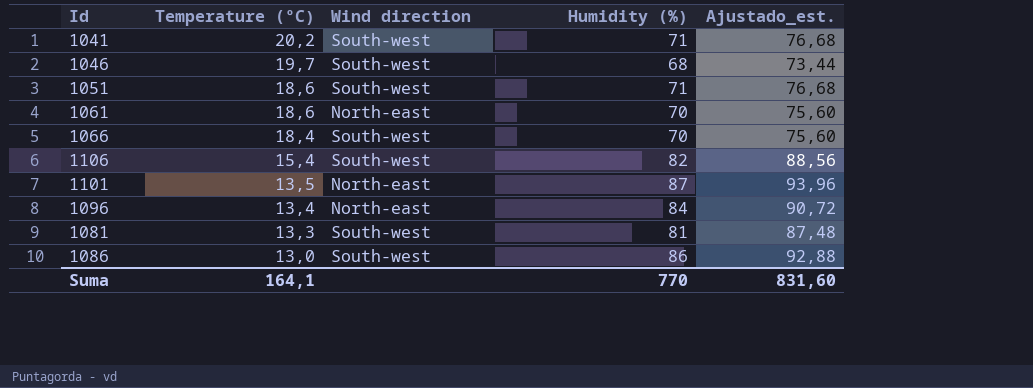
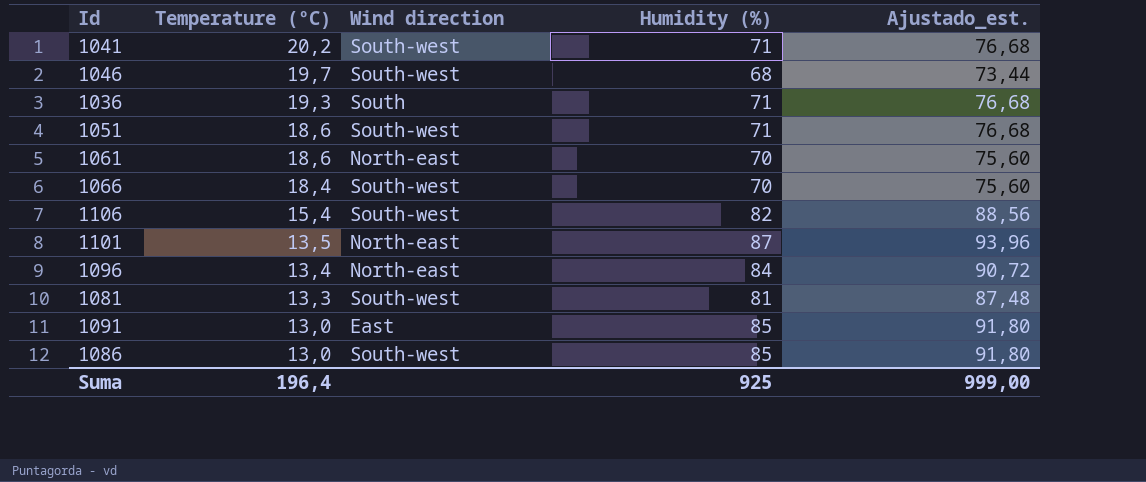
row 1036: none -> 19,3 | South | 71 | 76,68
row 1091: none -> 13,0 | East | 85 | 91,80
1086 | Humidity (%): 86 -> 85
1086 | Ajustado_est.: 92,88 -> 91,80
Suma | Temperature (ºC): 164,1 -> 196,4
Suma | Humidity (%): 770 -> 925
Suma | Ajustado_est.: 831,60 -> 999,00

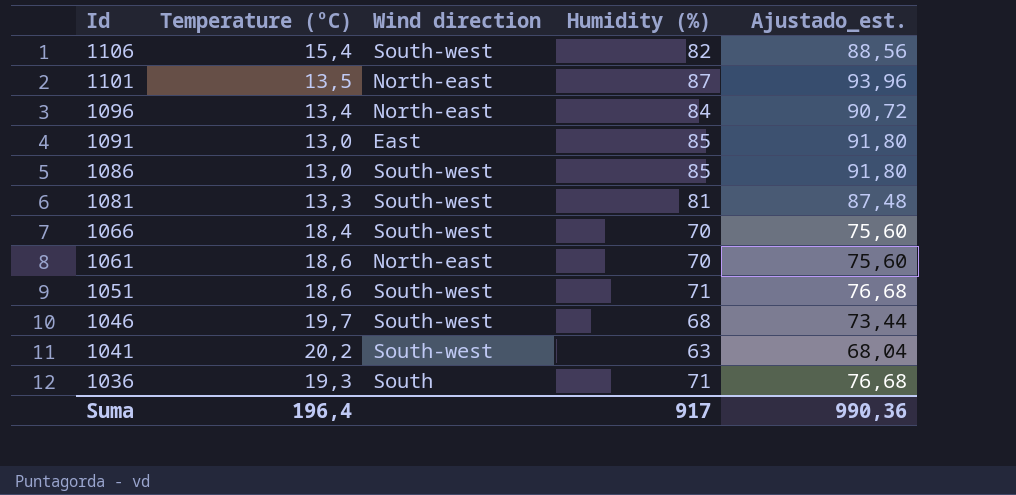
row order: Temperature (ºC) descending -> Id descending
1041 | Humidity (%): 71 -> 63
1041 | Ajustado_est.: 76,68 -> 68,04
Suma | Humidity (%): 925 -> 917
Suma | Ajustado_est.: 999,00 -> 990,36

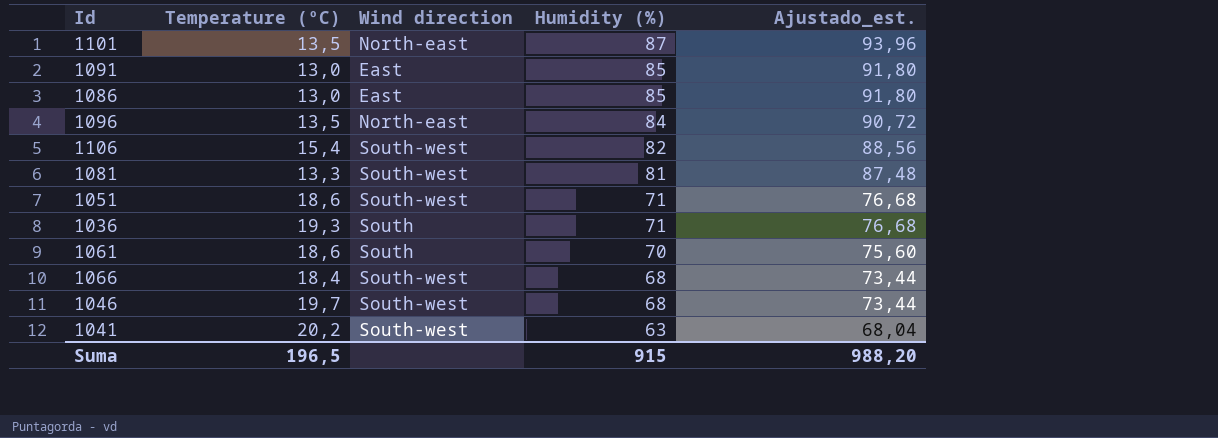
row order: Id descending -> Humidity (%) descending
1086 | Wind direction: South-west -> East
1096 | Temperature (ºC): 13,4 -> 13,5
1061 | Wind direction: North-east -> South
1066 | Humidity (%): 70 -> 68
1066 | Ajustado_est.: 75,60 -> 73,44
Suma | Temperature (ºC): 196,4 -> 196,5
Suma | Humidity (%): 917 -> 915
Suma | Ajustado_est.: 990,36 -> 988,20

